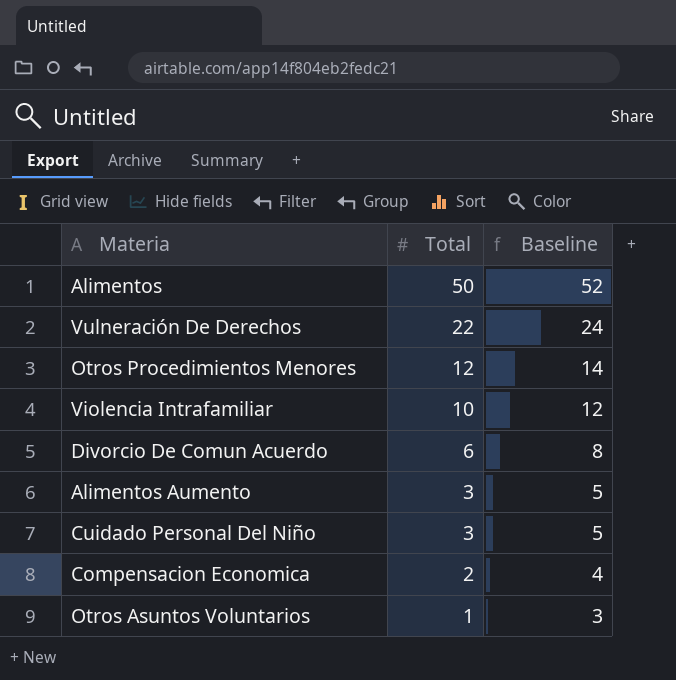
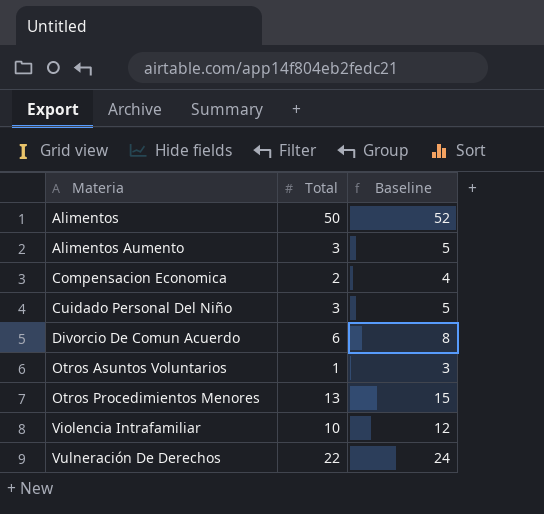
row order: Total descending -> Materia ascending
Otros Procedimientos Menores | Total: 12 -> 13
Otros Procedimientos Menores | Baseline: 14 -> 15

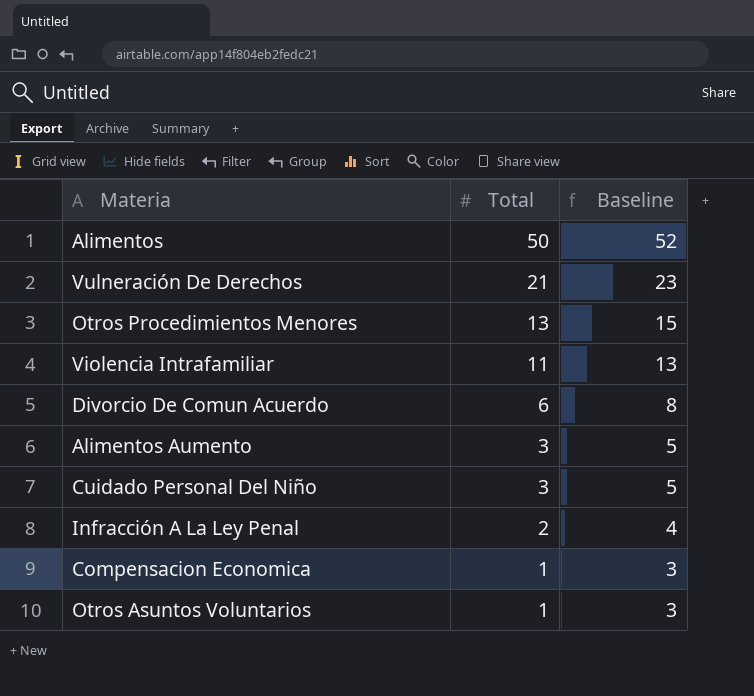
row order: Materia ascending -> Total descending
Vulneración De Derechos | Total: 22 -> 21
Vulneración De Derechos | Baseline: 24 -> 23
Violencia Intrafamiliar | Total: 10 -> 11
Violencia Intrafamiliar | Baseline: 12 -> 13
row Infracción A La Ley Penal: none -> 2 | 4
Compensacion Economica | Total: 2 -> 1
Compensacion Economica | Baseline: 4 -> 3

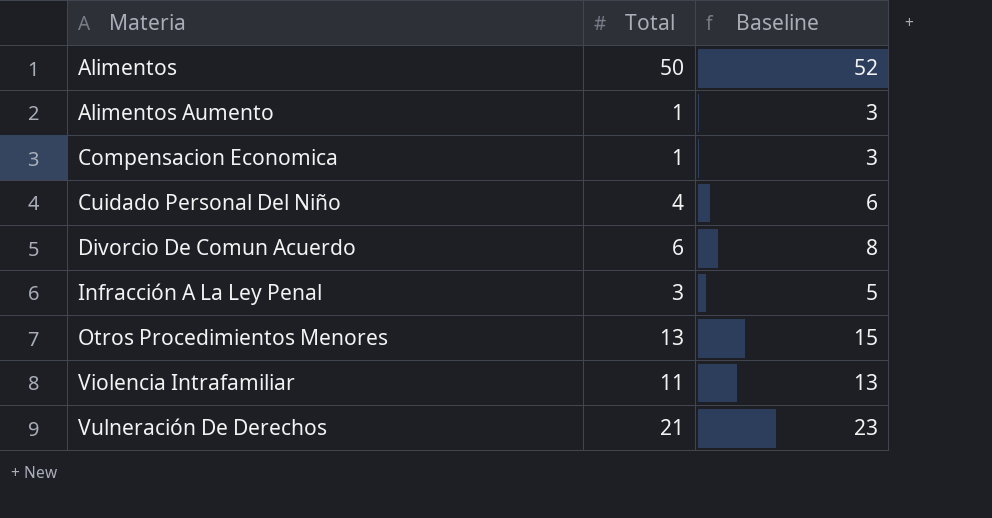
row order: Total descending -> Materia ascending
row Otros Asuntos Voluntarios: 1 | 3 -> none
Alimentos Aumento | Total: 3 -> 1
Alimentos Aumento | Baseline: 5 -> 3
Cuidado Personal Del Niño | Total: 3 -> 4
Cuidado Personal Del Niño | Baseline: 5 -> 6
Infracción A La Ley Penal | Total: 2 -> 3
Infracción A La Ley Penal | Baseline: 4 -> 5

